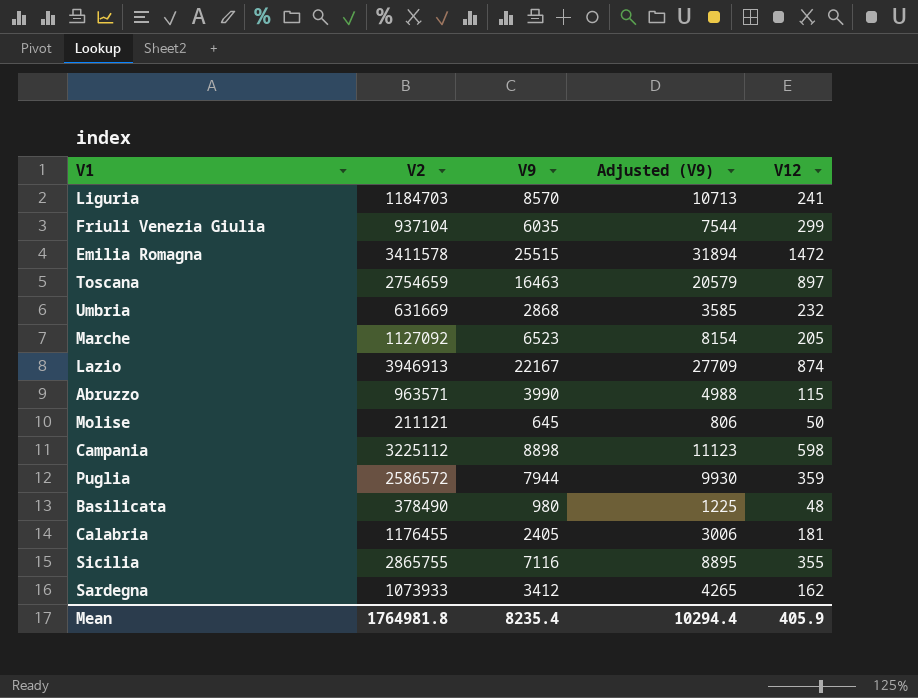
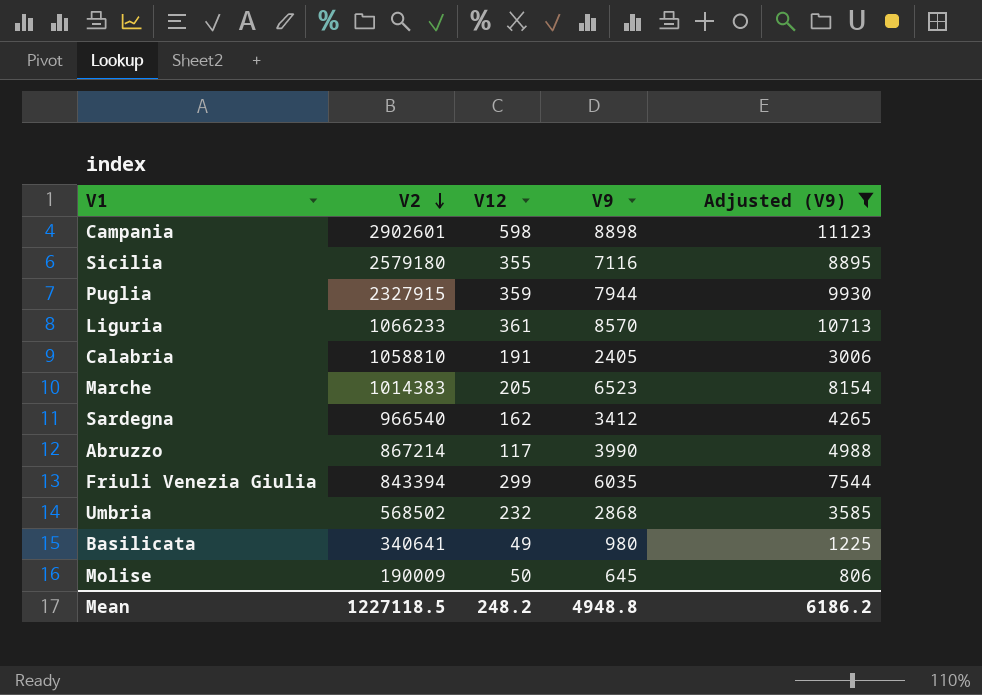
filter: none -> Adjusted (V9) <= 11123
row order: none -> V2 descending
column V12 | position: 5 -> 3
Campania | V2: 3225112 -> 2902601
Sicilia | V2: 2865755 -> 2579180
Puglia | V2: 2586572 -> 2327915
Liguria | V2: 1184703 -> 1066233
Liguria | V12: 241 -> 361
Calabria | V2: 1176455 -> 1058810
Calabria | V12: 181 -> 191
Marche | V2: 1127092 -> 1014383
Sardegna | V2: 1073933 -> 966540
Abruzzo | V2: 963571 -> 867214
Abruzzo | V12: 115 -> 117
Friuli Venezia Giulia | V2: 937104 -> 843394
Umbria | V2: 631669 -> 568502
Basilicata | V2: 378490 -> 340641
Basilicata | V12: 48 -> 49
Molise | V2: 211121 -> 190009
Mean | V2: 1764981.8 -> 1227118.5
Mean | V12: 405.9 -> 248.2
Mean | V9: 8235.4 -> 4948.8
Mean | Adjusted (V9): 10294.4 -> 6186.2

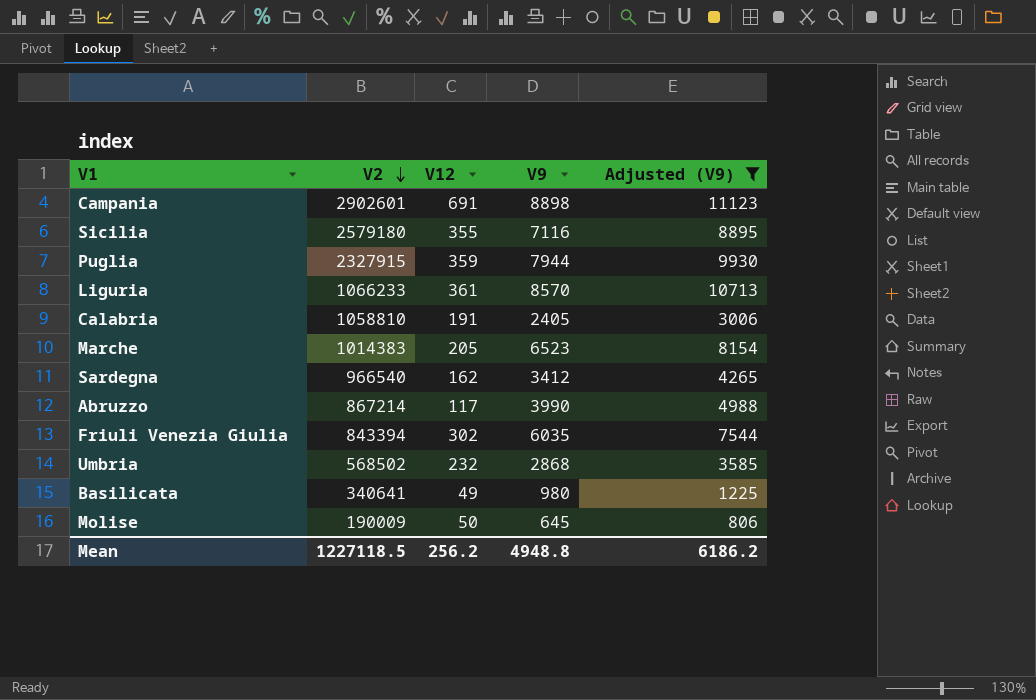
Campania | V12: 598 -> 691
Friuli Venezia Giulia | V12: 299 -> 302
Mean | V12: 248.2 -> 256.2

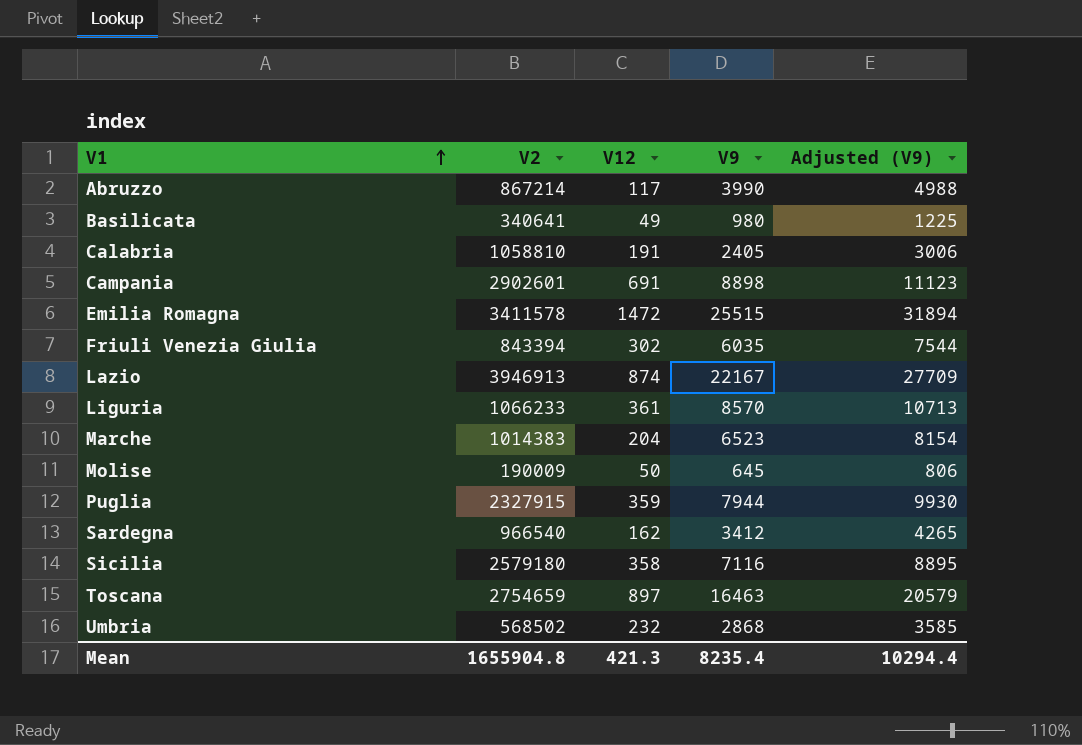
filter: Adjusted (V9) <= 11123 -> none
row order: V2 descending -> V1 ascending
Marche | V12: 205 -> 204
Sicilia | V12: 355 -> 358
Mean | V2: 1227118.5 -> 1655904.8
Mean | V12: 256.2 -> 421.3
Mean | V9: 4948.8 -> 8235.4
Mean | Adjusted (V9): 6186.2 -> 10294.4

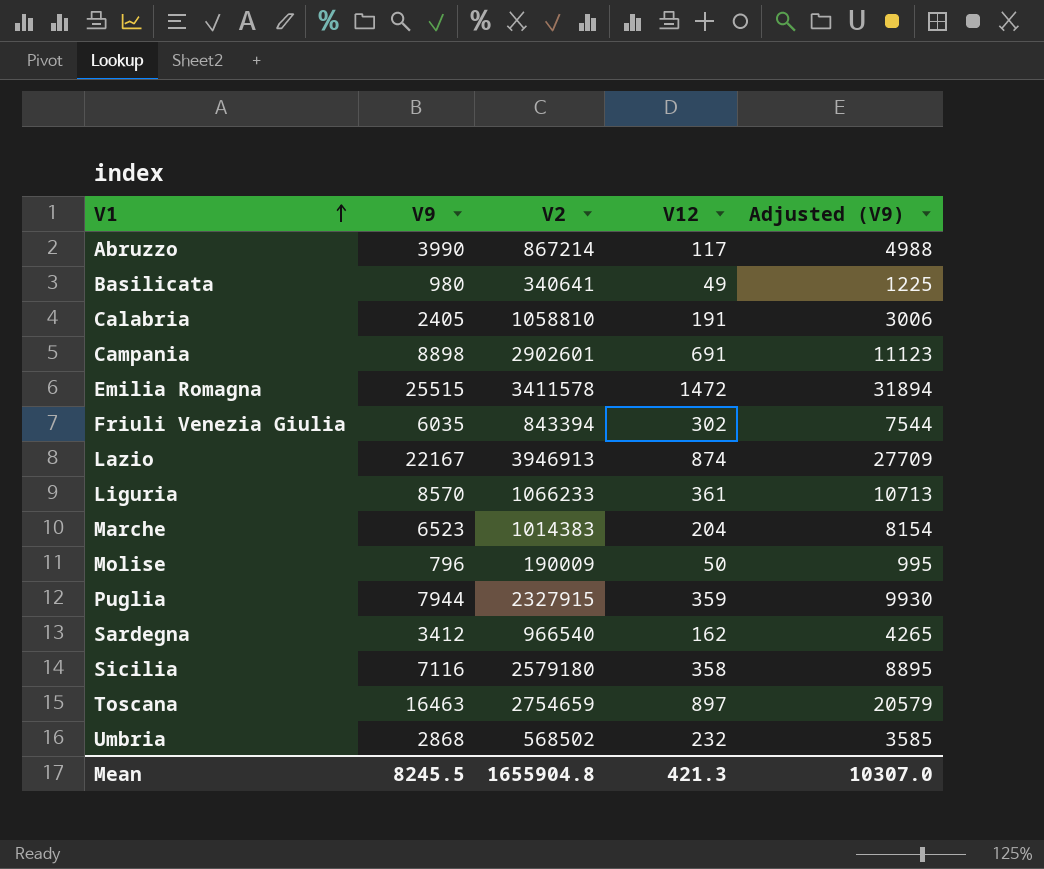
column V9 | position: 4 -> 2
Molise | V9: 645 -> 796
Molise | Adjusted (V9): 806 -> 995
Mean | V9: 8235.4 -> 8245.5
Mean | Adjusted (V9): 10294.4 -> 10307.0

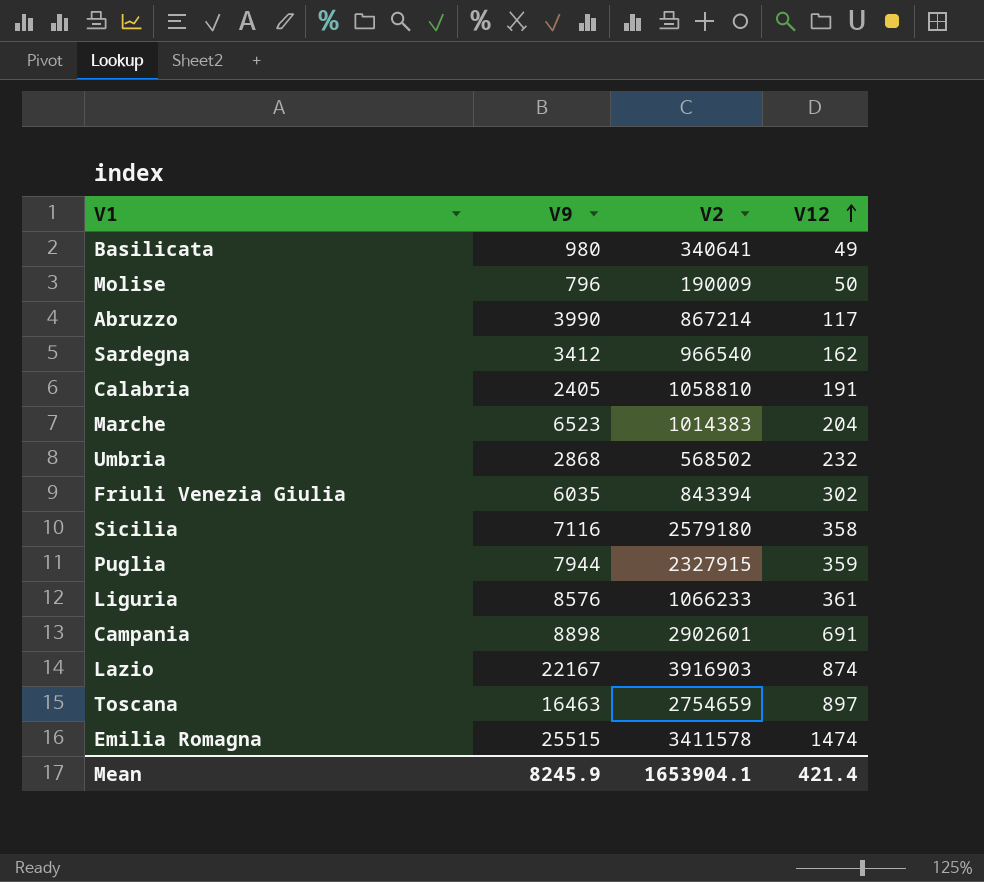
row order: V1 ascending -> V12 ascending
column Adjusted (V9) | formula: [V9] * 1.25 -> none
Liguria | V9: 8570 -> 8576
Lazio | V2: 3946913 -> 3916903
Emilia Romagna | V12: 1472 -> 1474
Mean | V9: 8245.5 -> 8245.9
Mean | V2: 1655904.8 -> 1653904.1
Mean | V12: 421.3 -> 421.4

